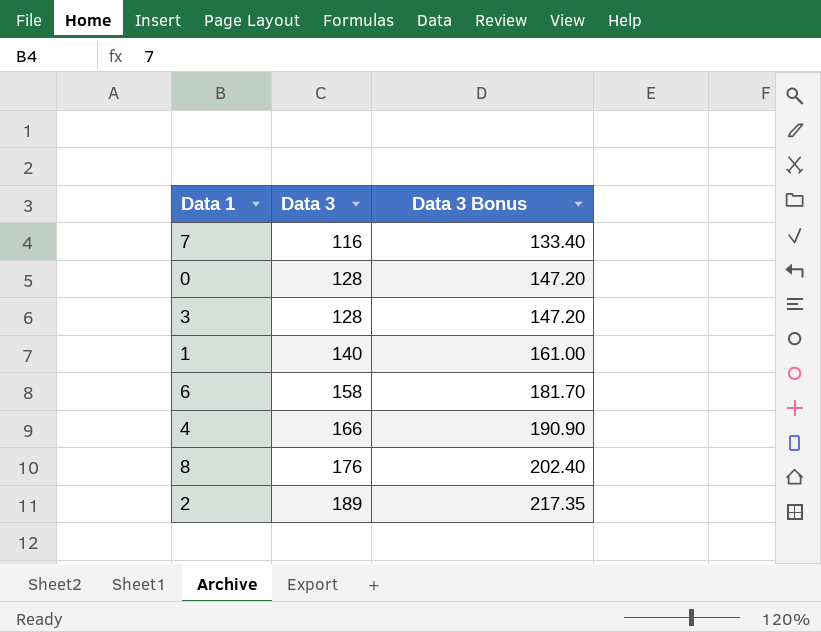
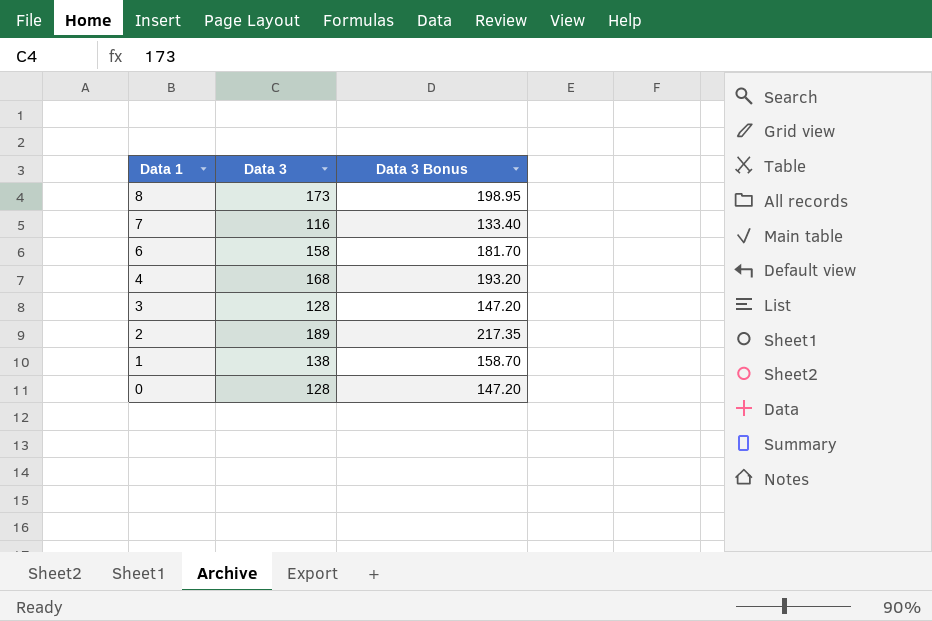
row order: Data 3 ascending -> Data 1 descending
8 | Data 3: 176 -> 173
8 | Data 3 Bonus: 202.40 -> 198.95
4 | Data 3: 166 -> 168
4 | Data 3 Bonus: 190.90 -> 193.20
1 | Data 3: 140 -> 138
1 | Data 3 Bonus: 161.00 -> 158.70

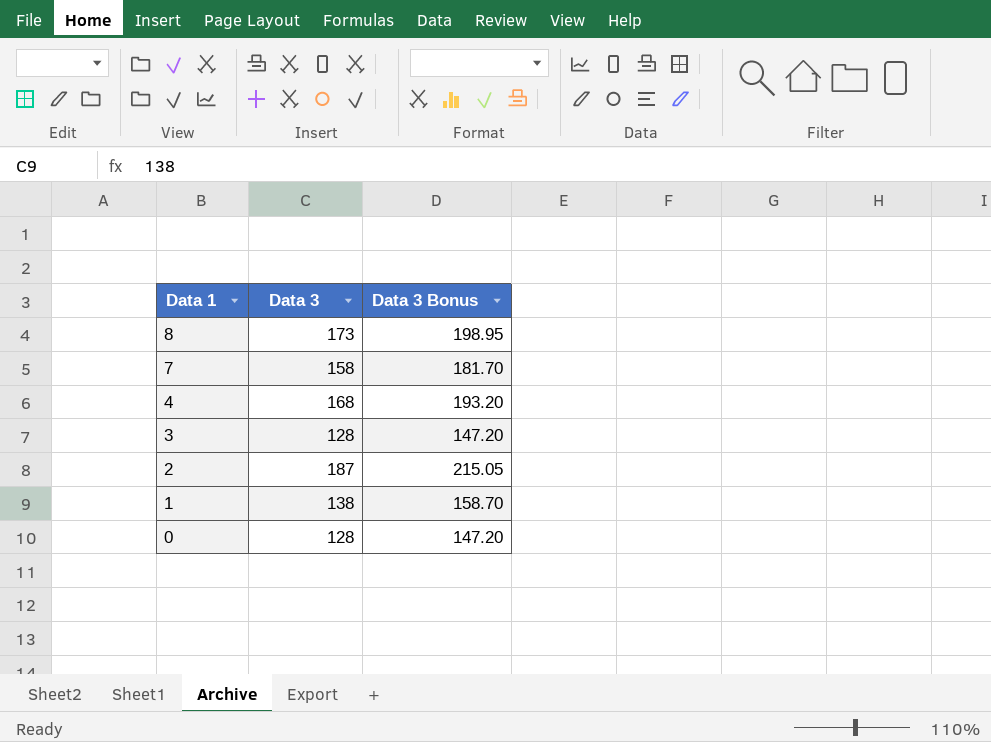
row 6: 158 | 181.70 -> none
7 | Data 3: 116 -> 158
7 | Data 3 Bonus: 133.40 -> 181.70
2 | Data 3: 189 -> 187
2 | Data 3 Bonus: 217.35 -> 215.05

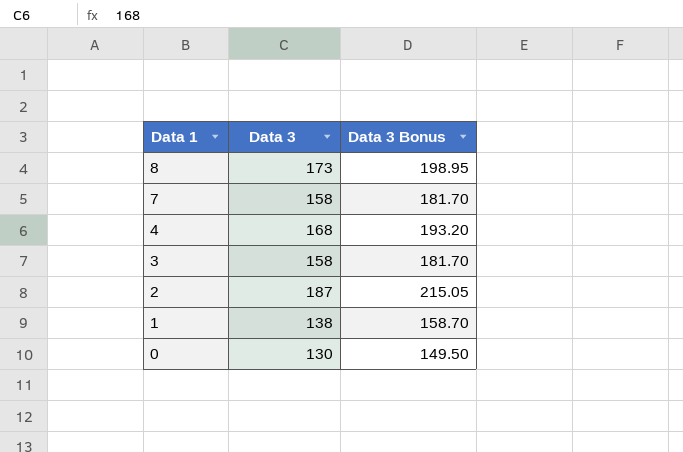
3 | Data 3: 128 -> 158
3 | Data 3 Bonus: 147.20 -> 181.70
0 | Data 3: 128 -> 130
0 | Data 3 Bonus: 147.20 -> 149.50

